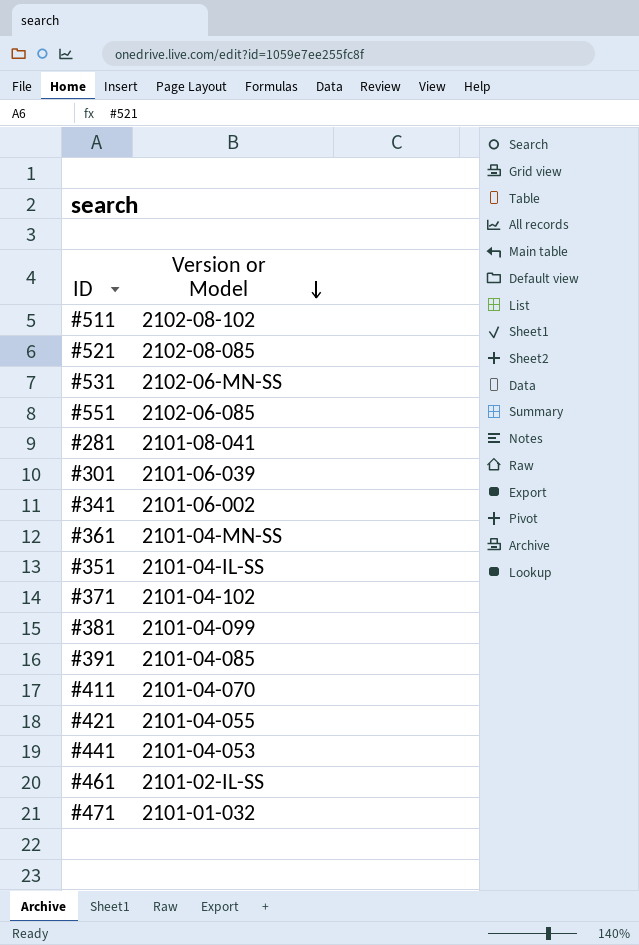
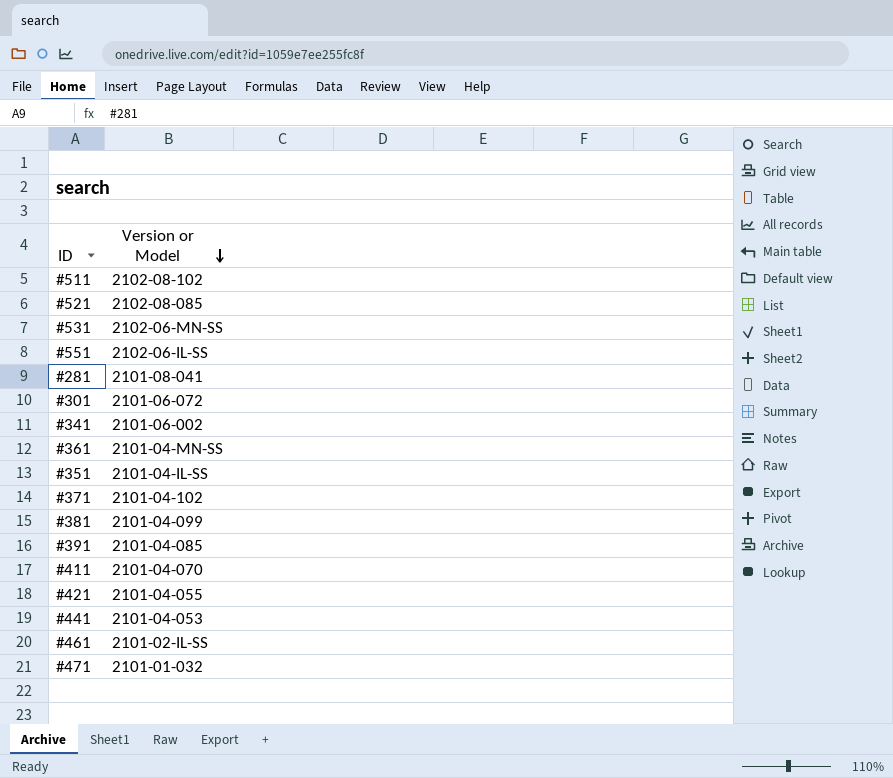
#551 | Version or Model: 2102-06-085 -> 2102-06-IL-SS
#301 | Version or Model: 2101-06-039 -> 2101-06-072

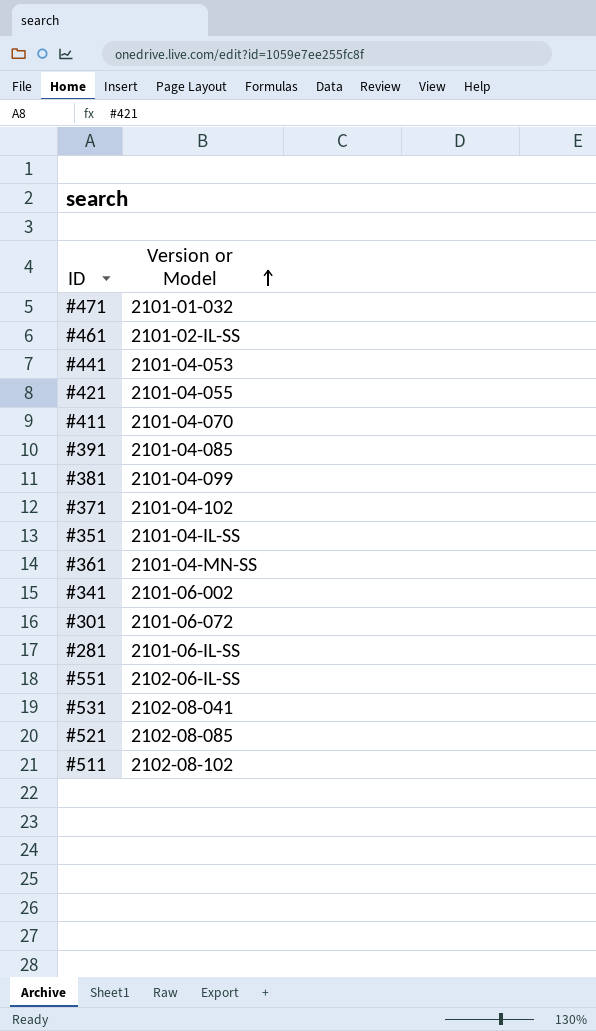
row order: Version or Model descending -> Version or Model ascending
#281 | Version or Model: 2101-08-041 -> 2101-06-IL-SS
#531 | Version or Model: 2102-06-MN-SS -> 2102-08-041

